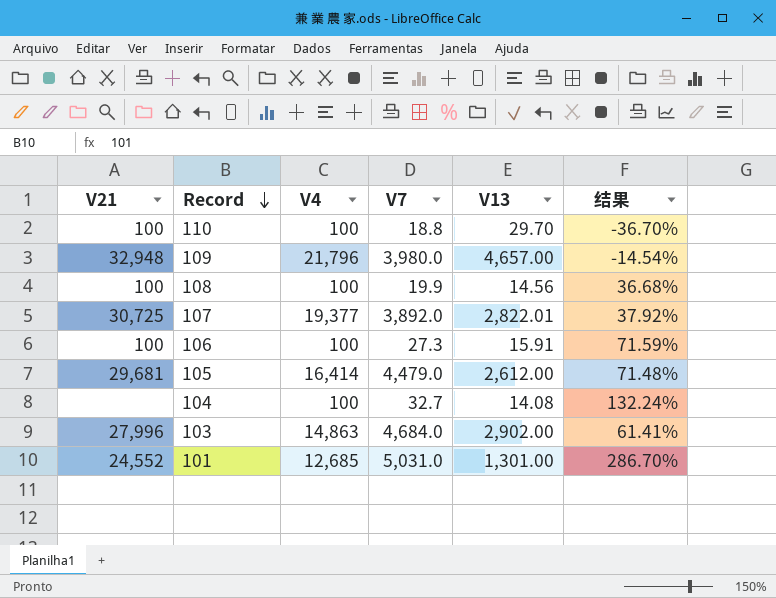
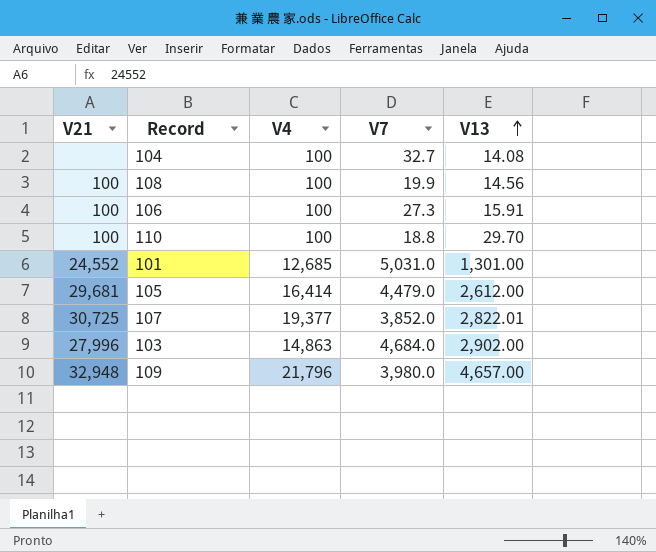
row order: Record descending -> V13 ascending
column 结果 | formula: ([V7] - [V13]) / [V13] -> none
107 | V7: 3,892.0 -> 3,852.0

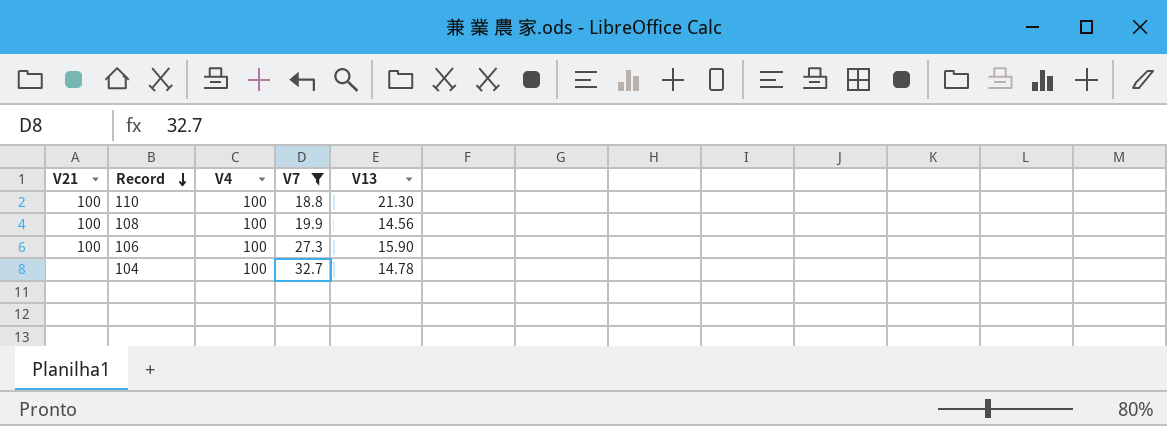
filter: none -> V7 <= 32.7
row order: V13 ascending -> Record descending
110 | V13: 29.70 -> 21.30
106 | V13: 15.91 -> 15.90
104 | V13: 14.08 -> 14.78

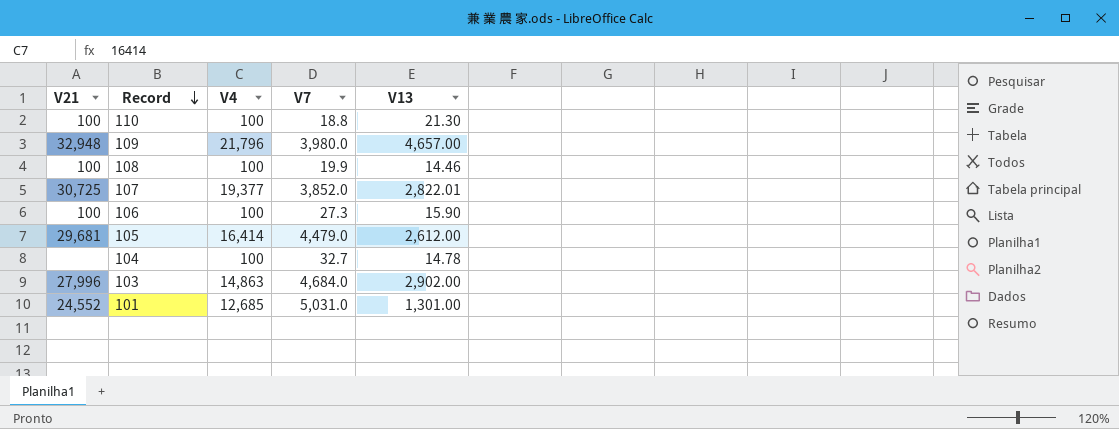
filter: V7 <= 32.7 -> none
108 | V13: 14.56 -> 14.46

